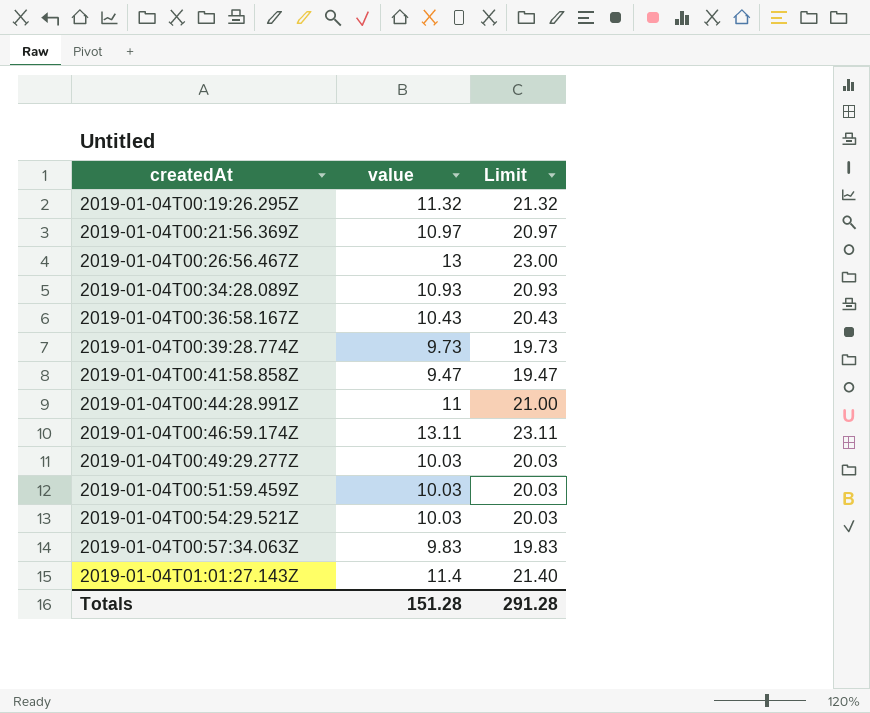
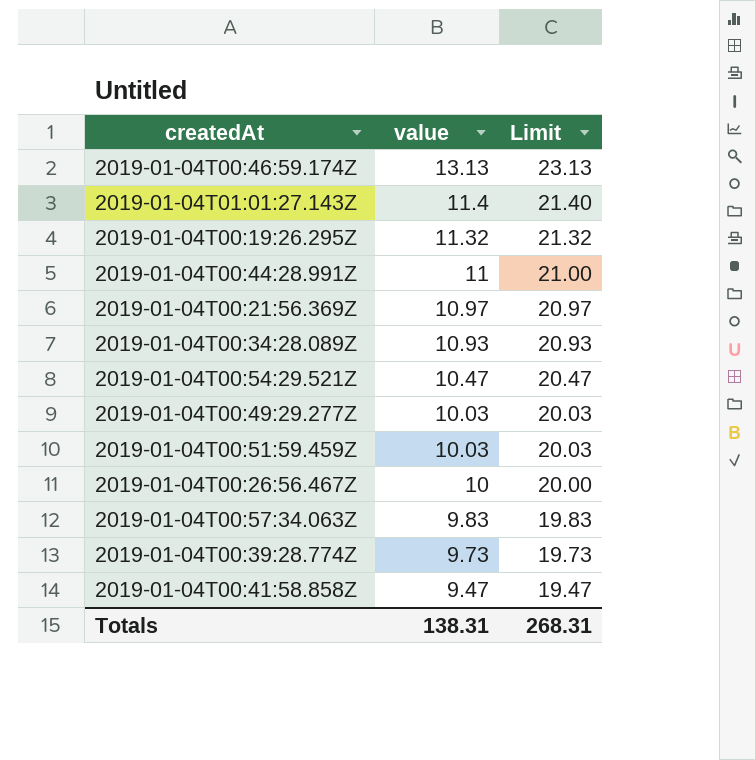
row order: createdAt ascending -> value descending
row 2019-01-04T00:36:58.167Z: 10.43 | 20.43 -> none
2019-01-04T00:46:59.174Z | value: 13.11 -> 13.13
2019-01-04T00:46:59.174Z | Limit: 23.11 -> 23.13
2019-01-04T00:54:29.521Z | value: 10.03 -> 10.47
2019-01-04T00:54:29.521Z | Limit: 20.03 -> 20.47
2019-01-04T00:26:56.467Z | value: 13 -> 10
2019-01-04T00:26:56.467Z | Limit: 23.00 -> 20.00
Totals | value: 151.28 -> 138.31
Totals | Limit: 291.28 -> 268.31

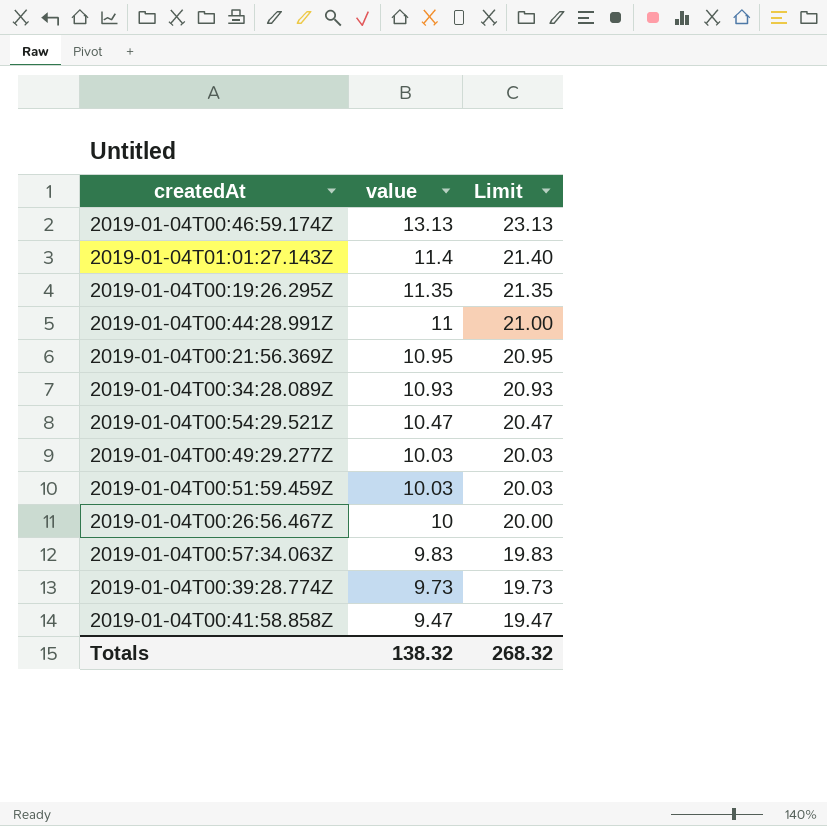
2019-01-04T00:19:26.295Z | value: 11.32 -> 11.35
2019-01-04T00:19:26.295Z | Limit: 21.32 -> 21.35
2019-01-04T00:21:56.369Z | value: 10.97 -> 10.95
2019-01-04T00:21:56.369Z | Limit: 20.97 -> 20.95
Totals | value: 138.31 -> 138.32
Totals | Limit: 268.31 -> 268.32

